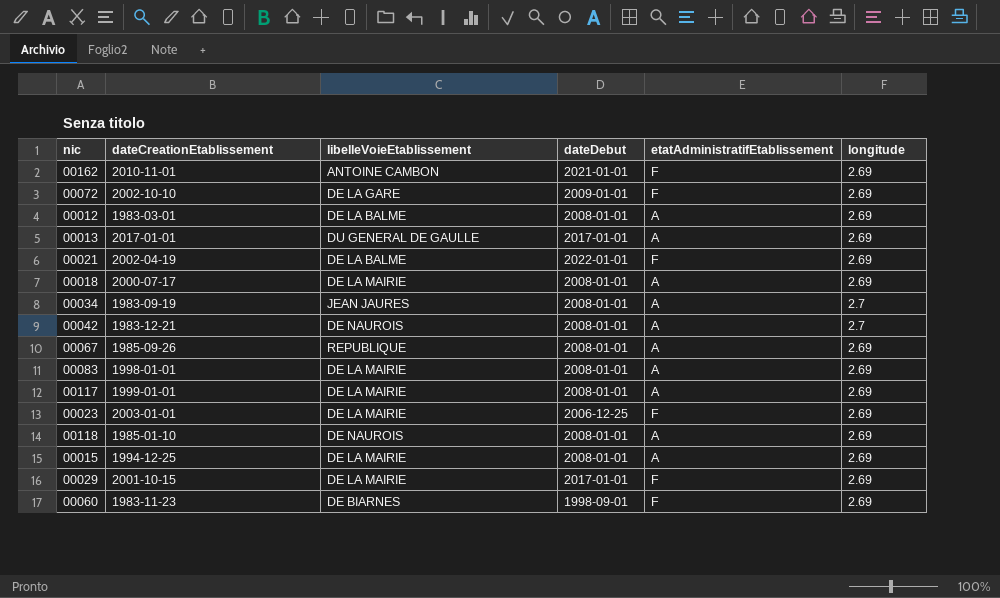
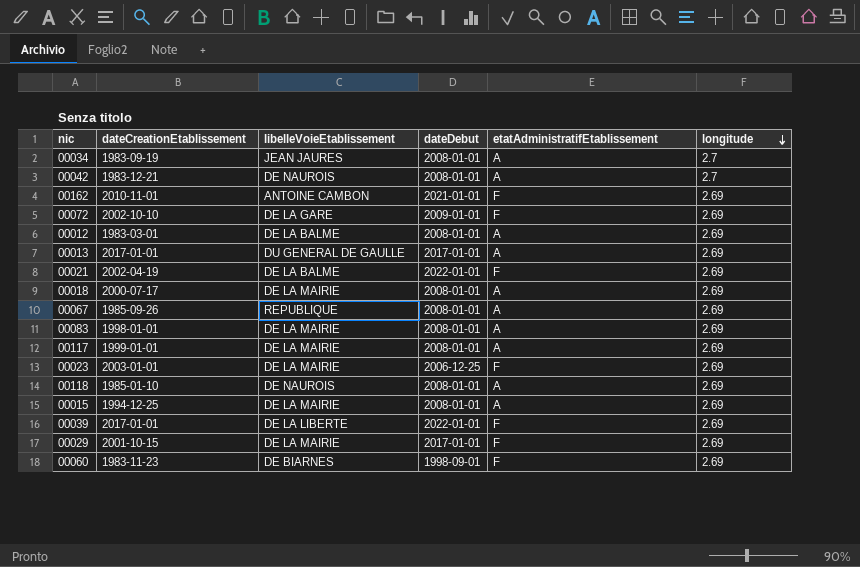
row order: none -> longitude descending
row 00039: none -> 2017-01-01 | DE LA LIBERTE | 2022-01-01 | F | 2.69

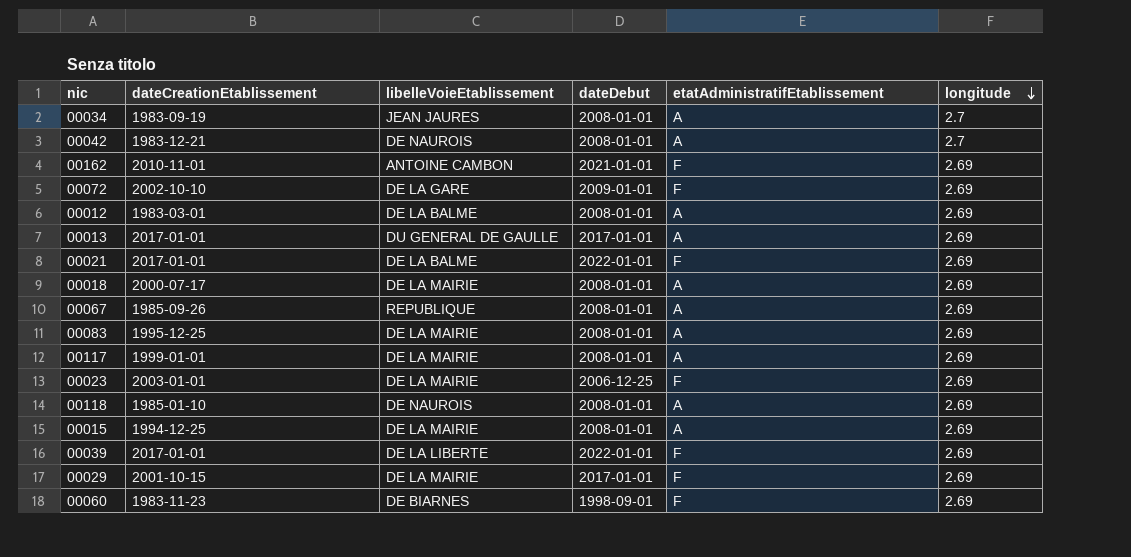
00021 | dateCreationEtablissement: 2002-04-19 -> 2017-01-01
00083 | dateCreationEtablissement: 1998-01-01 -> 1995-12-25

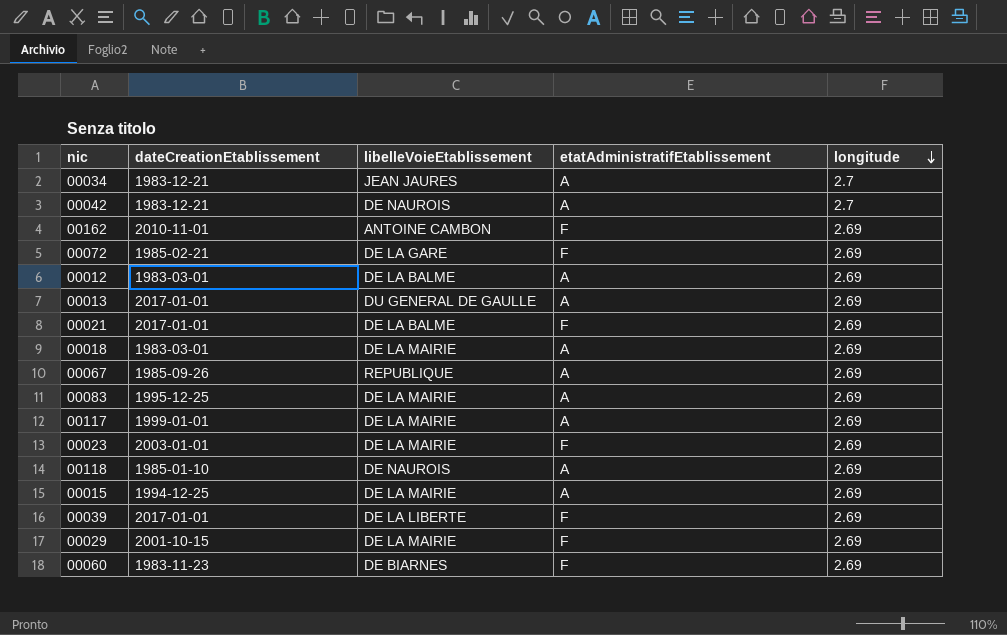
column dateDebut | position: 4 -> none
00034 | dateCreationEtablissement: 1983-09-19 -> 1983-12-21
00072 | dateCreationEtablissement: 2002-10-10 -> 1985-02-21
00018 | dateCreationEtablissement: 2000-07-17 -> 1983-03-01

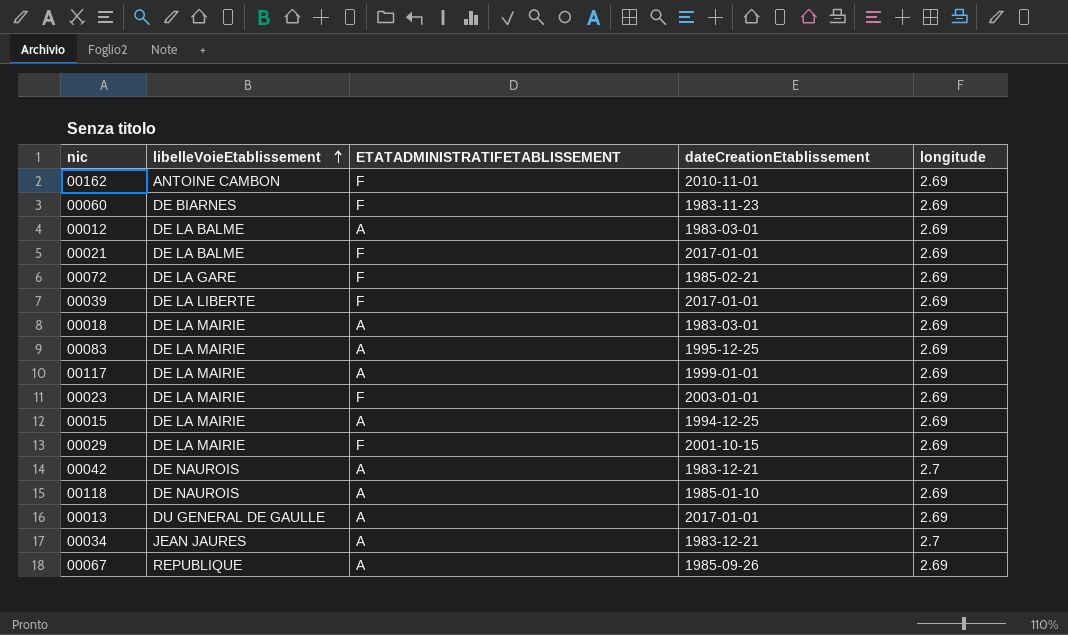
row order: longitude descending -> libelleVoieEtablissement ascending
column name: etatAdministratifEtablissement -> ETATADMINISTRATIFETABLISSEMENT
column dateCreationEtablissement | position: 2 -> 4

